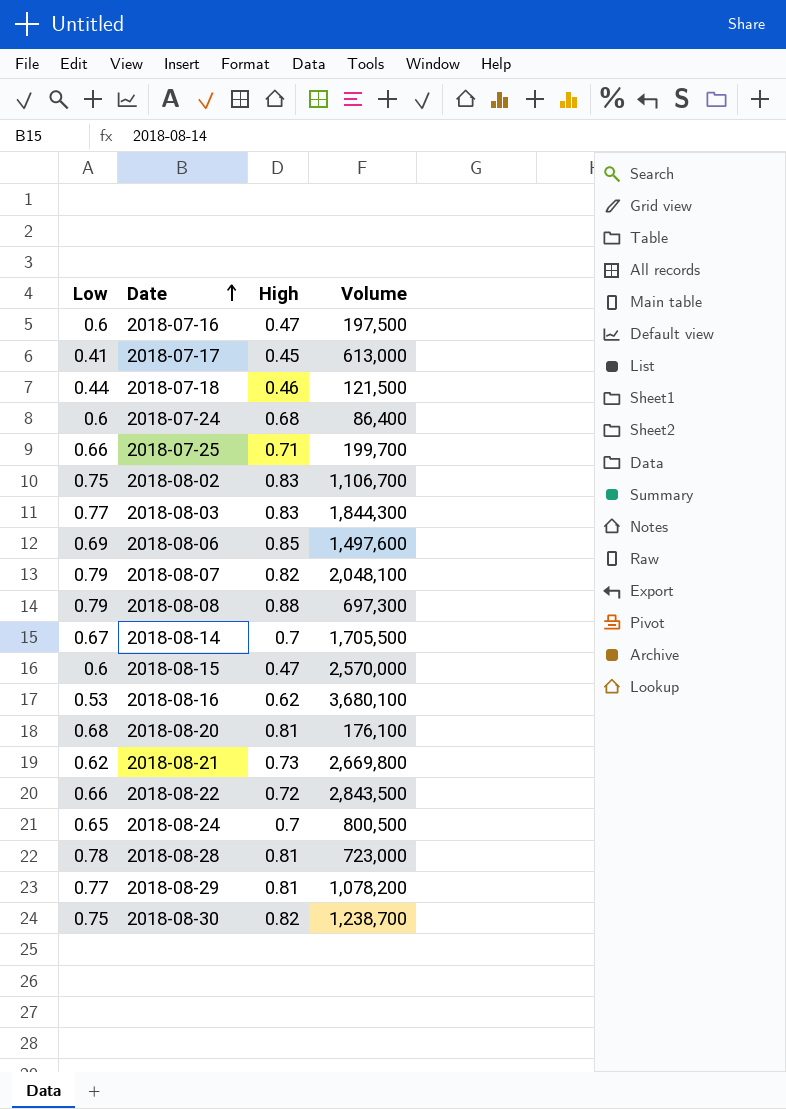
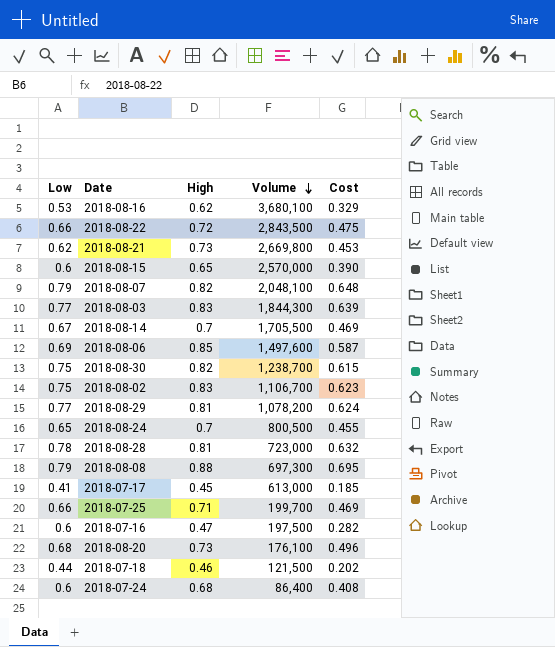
row order: Date ascending -> Volume descending
column Cost | formula: none -> [Low] * [High]
2018-08-15 | High: 0.47 -> 0.65
2018-08-20 | High: 0.81 -> 0.73

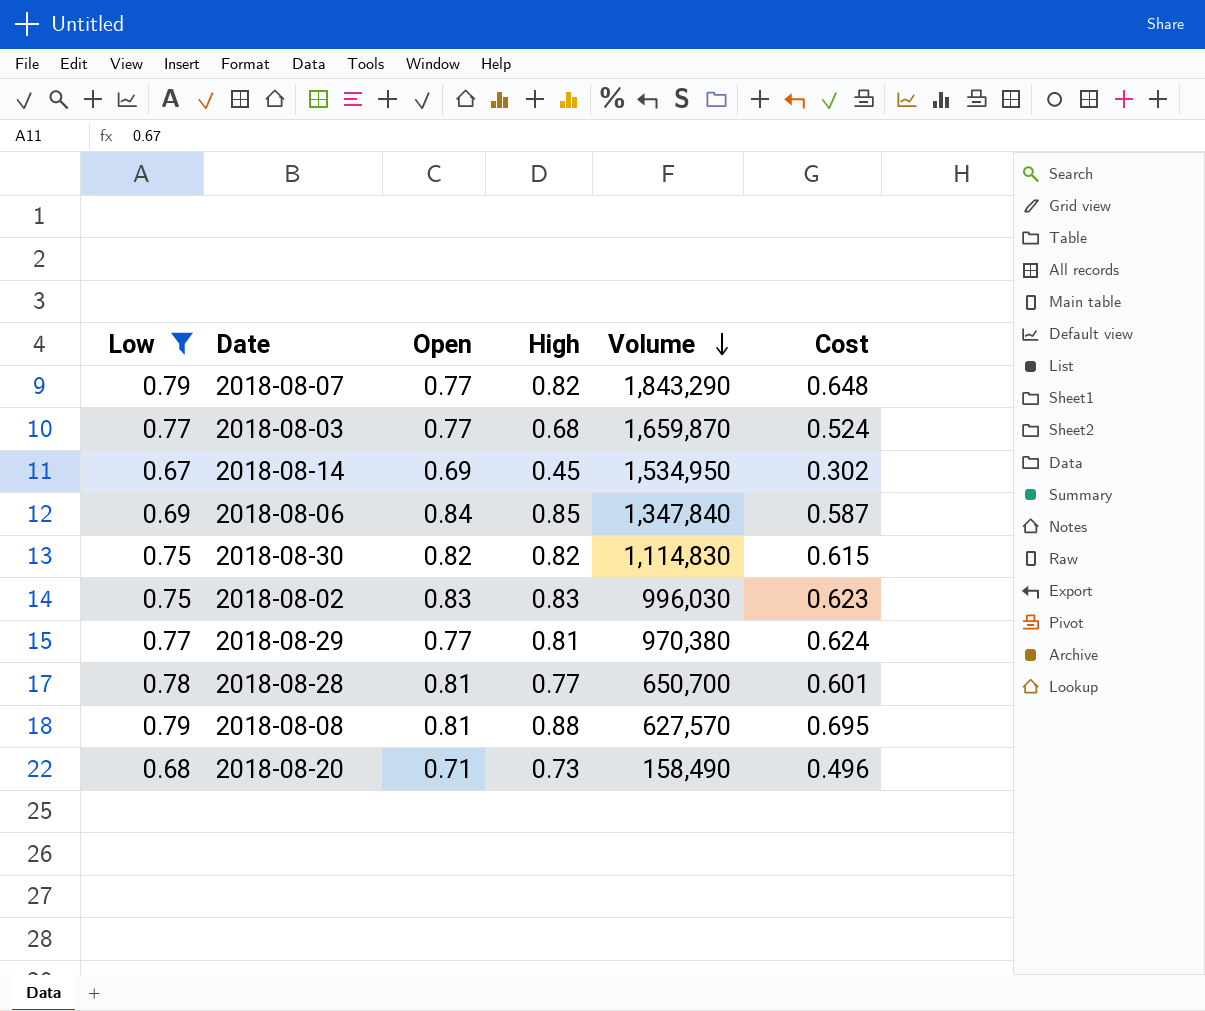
filter: none -> Low >= 0.67
column Open | position: none -> 3
2018-08-07 | Volume: 2,048,100 -> 1,843,290
2018-08-03 | High: 0.83 -> 0.68
2018-08-03 | Volume: 1,844,300 -> 1,659,870
2018-08-03 | Cost: 0.639 -> 0.524
2018-08-14 | High: 0.7 -> 0.45
2018-08-14 | Volume: 1,705,500 -> 1,534,950
2018-08-14 | Cost: 0.469 -> 0.302
2018-08-06 | Volume: 1,497,600 -> 1,347,840
2018-08-30 | Volume: 1,238,700 -> 1,114,830
2018-08-02 | Volume: 1,106,700 -> 996,030
2018-08-29 | Volume: 1,078,200 -> 970,380
2018-08-28 | High: 0.81 -> 0.77
2018-08-28 | Volume: 723,000 -> 650,700
2018-08-28 | Cost: 0.632 -> 0.601
2018-08-08 | Volume: 697,300 -> 627,570
2018-08-20 | Volume: 176,100 -> 158,490

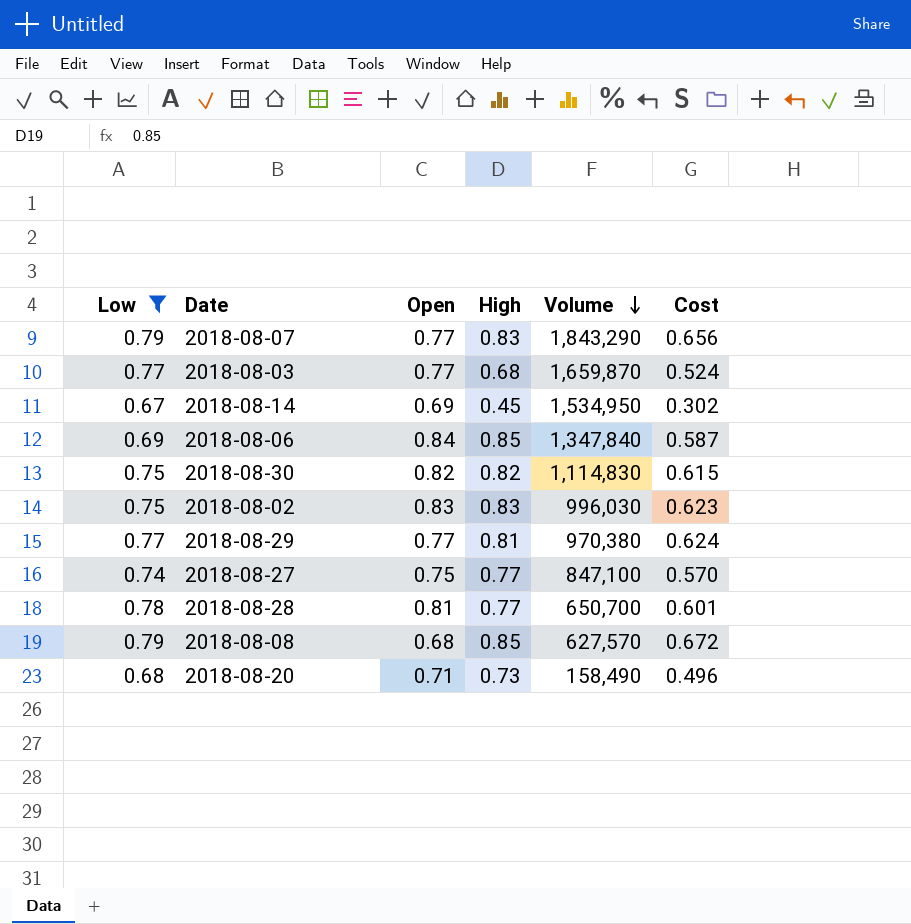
2018-08-07 | High: 0.82 -> 0.83
2018-08-07 | Cost: 0.648 -> 0.656
row 2018-08-27: none -> 0.74 | 0.75 | 0.77 | 847,100 | 0.570
2018-08-08 | Open: 0.81 -> 0.68
2018-08-08 | High: 0.88 -> 0.85
2018-08-08 | Cost: 0.695 -> 0.672

